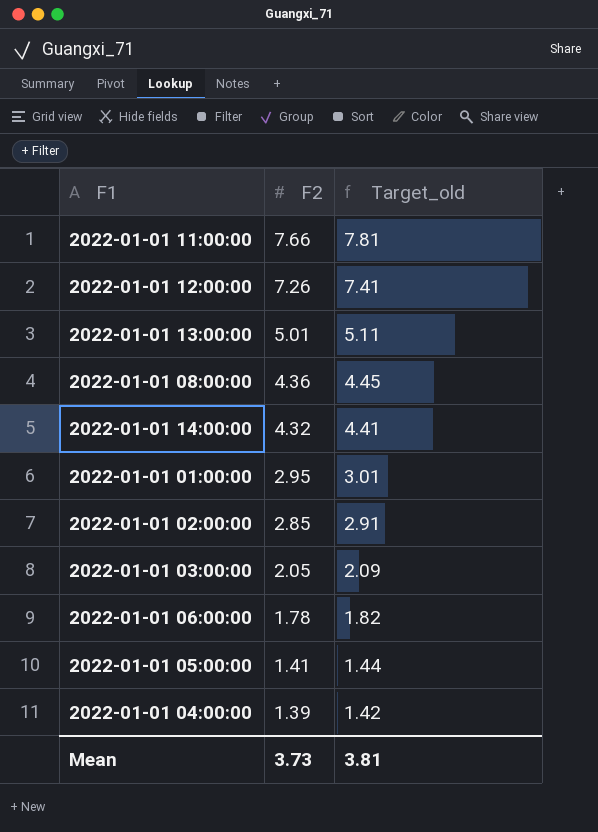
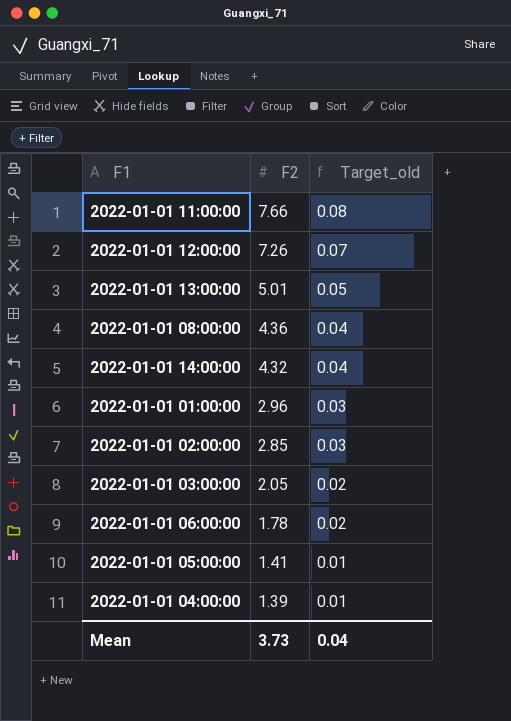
column Target_old | formula: [F2] * 1.02 -> [F2] * 0.01
2022-01-01 01:00:00 | F2: 2.95 -> 2.96
Mean | Target_old: 3.81 -> 0.04

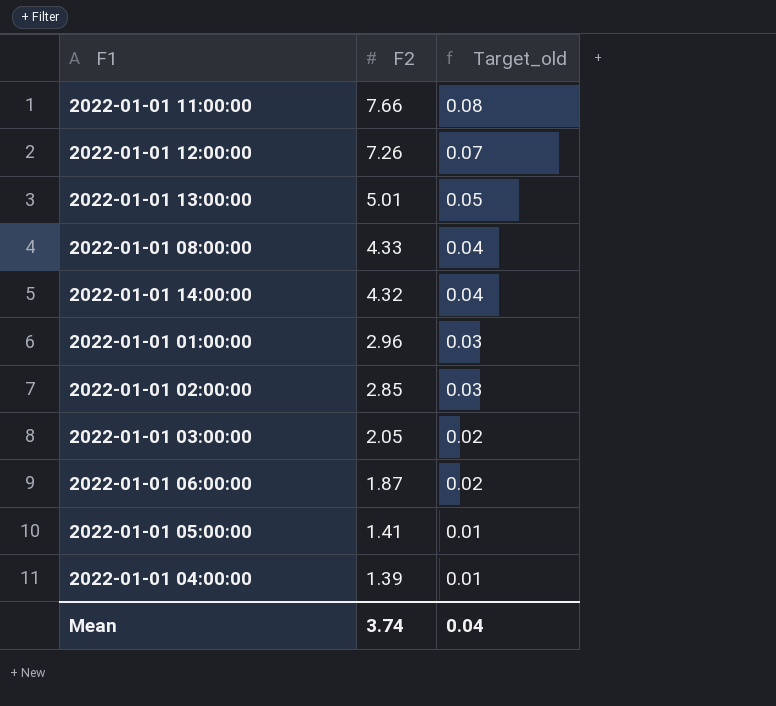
2022-01-01 08:00:00 | F2: 4.36 -> 4.33
2022-01-01 06:00:00 | F2: 1.78 -> 1.87
Mean | F2: 3.73 -> 3.74

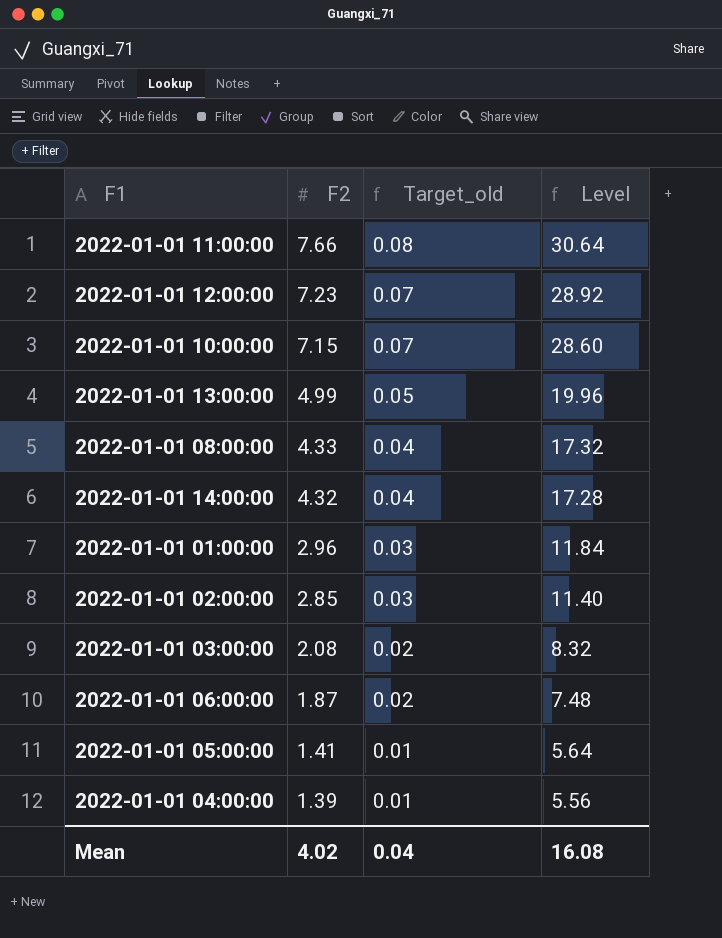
column Level | formula: none -> [F2] * 4
2022-01-01 12:00:00 | F2: 7.26 -> 7.23
row 2022-01-01 10:00:00: none -> 7.15 | 0.07 | 28.60
2022-01-01 13:00:00 | F2: 5.01 -> 4.99
2022-01-01 03:00:00 | F2: 2.05 -> 2.08
Mean | F2: 3.74 -> 4.02

